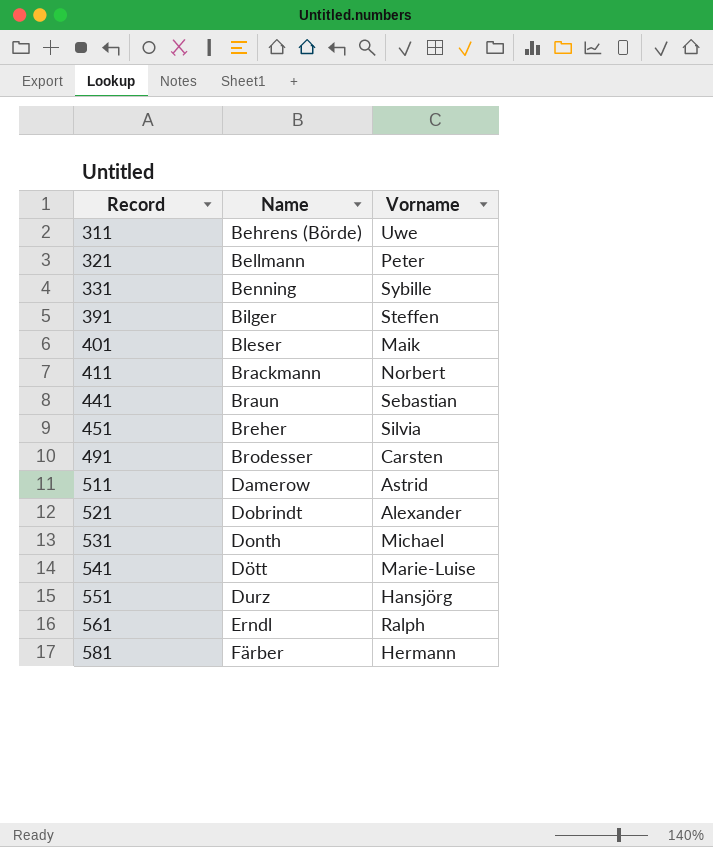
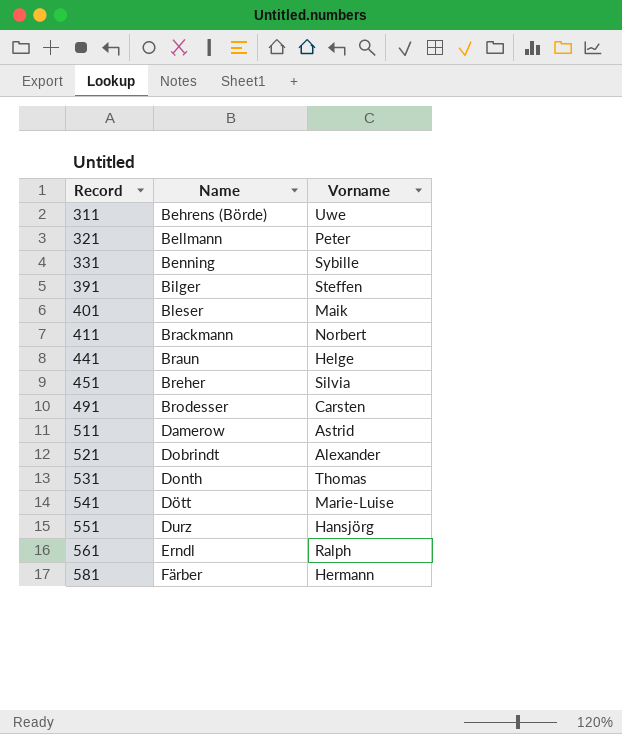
441 | Vorname: Sebastian -> Helge
531 | Vorname: Michael -> Thomas

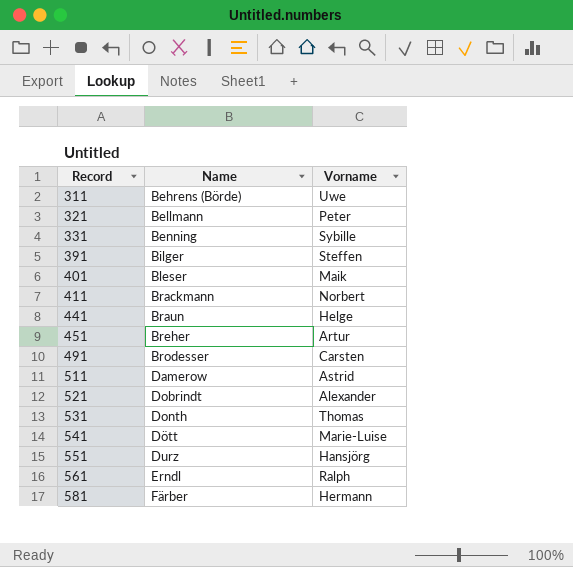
451 | Vorname: Silvia -> Artur

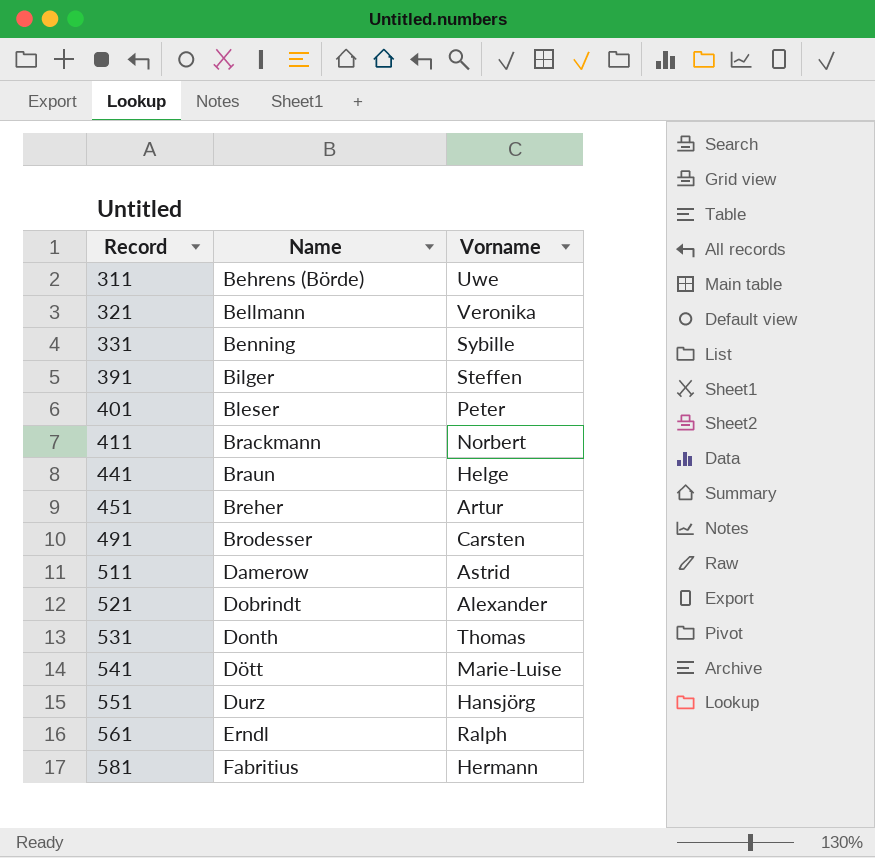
321 | Vorname: Peter -> Veronika
401 | Vorname: Maik -> Peter
581 | Name: Färber -> Fabritius

